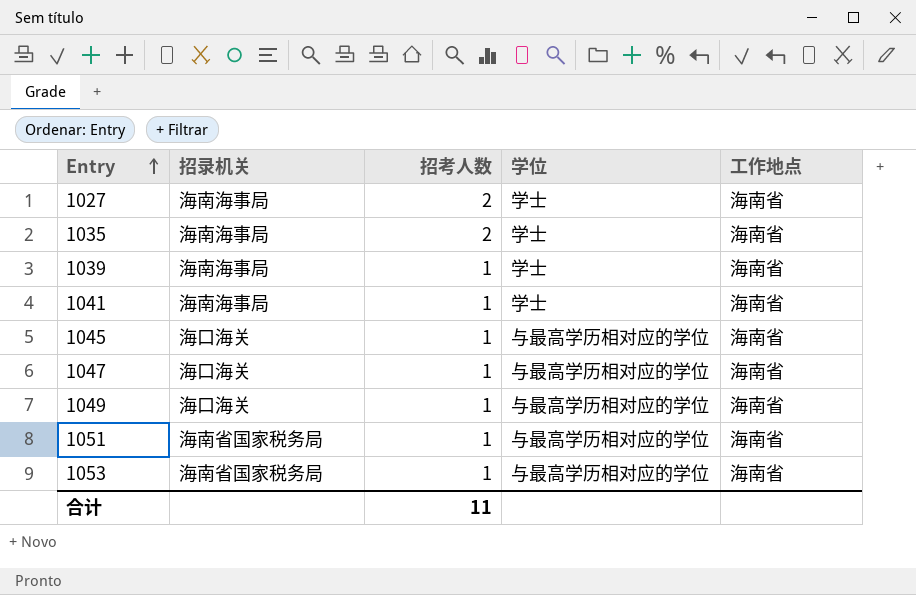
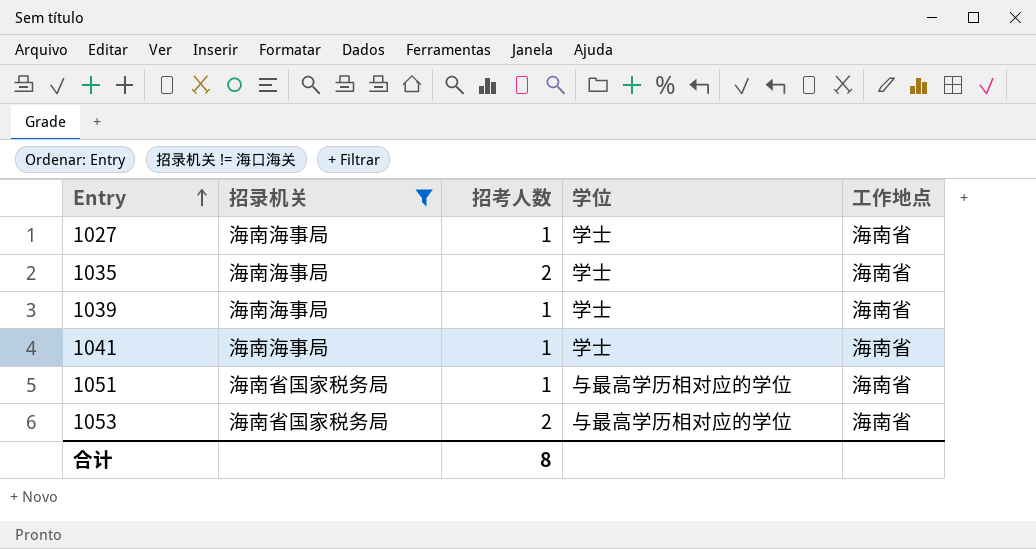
filter: none -> 招录机关 != 海口海关
1027 | 招考人数: 2 -> 1
1053 | 招考人数: 1 -> 2
合计 | 招考人数: 11 -> 8

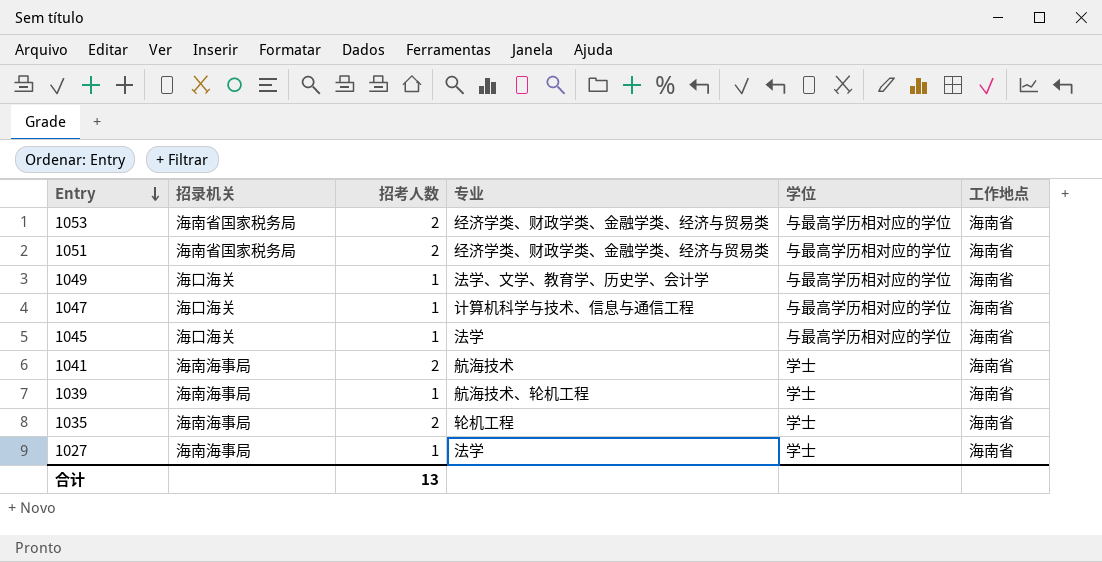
filter: 招录机关 != 海口海关 -> none
row order: Entry ascending -> Entry descending
column 专业 | position: none -> 4
1051 | 招考人数: 1 -> 2
1041 | 招考人数: 1 -> 2
合计 | 招考人数: 8 -> 13

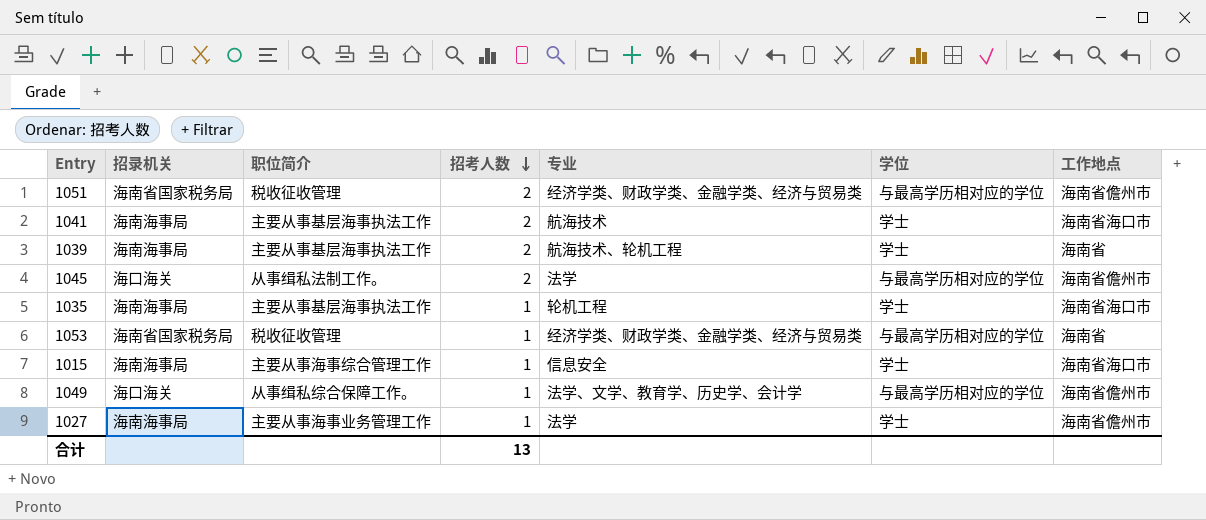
row order: Entry descending -> 招考人数 descending
column 职位简介 | position: none -> 3
row 1047: 海口海关 | 1 | 计算机科学与技术、信息与通信工程 | 与最高学历相对应的学位 | 海南省 -> none
1051 | 工作地点: 海南省 -> 海南省儋州市
1041 | 工作地点: 海南省 -> 海南省海口市
1039 | 招考人数: 1 -> 2
1045 | 招考人数: 1 -> 2
1045 | 工作地点: 海南省 -> 海南省儋州市
1035 | 招考人数: 2 -> 1
1035 | 工作地点: 海南省 -> 海南省海口市
1053 | 招考人数: 2 -> 1
row 1015: none -> 海南海事局 | 主要从事海事综合管理工作 | 1 | 信息安全 | 学士 | 海南省海口市
1049 | 工作地点: 海南省 -> 海南省儋州市
1027 | 工作地点: 海南省 -> 海南省儋州市

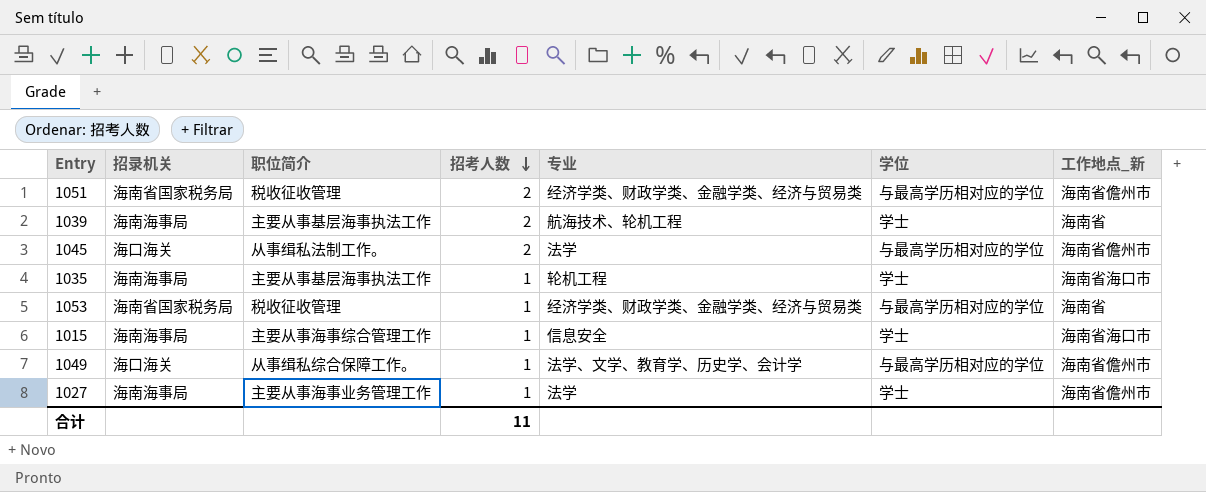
column name: 工作地点 -> 工作地点_新
row 1041: 海南海事局 | 主要从事基层海事执法工作 | 2 | 航海技术 | 学士 | 海南省海口市 -> none
合计 | 招考人数: 13 -> 11

